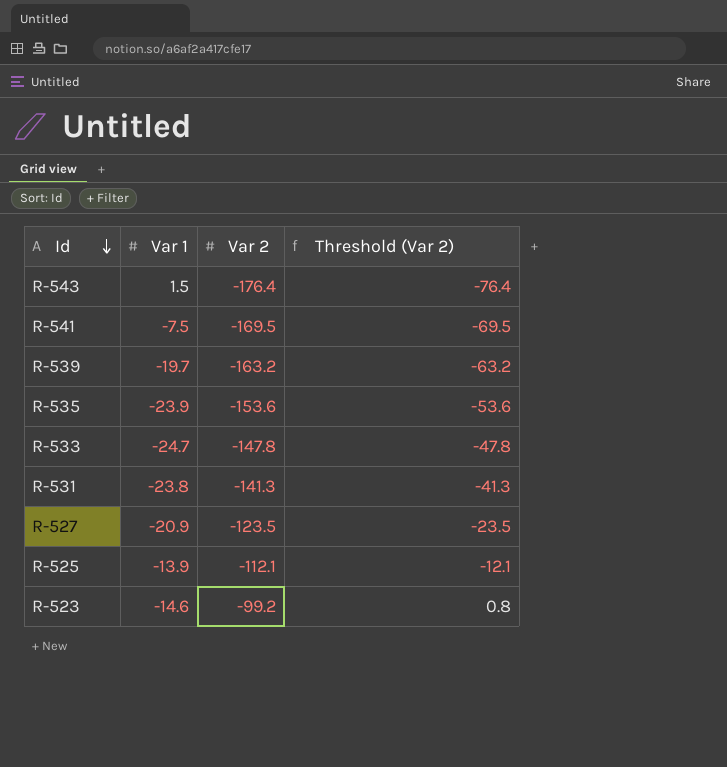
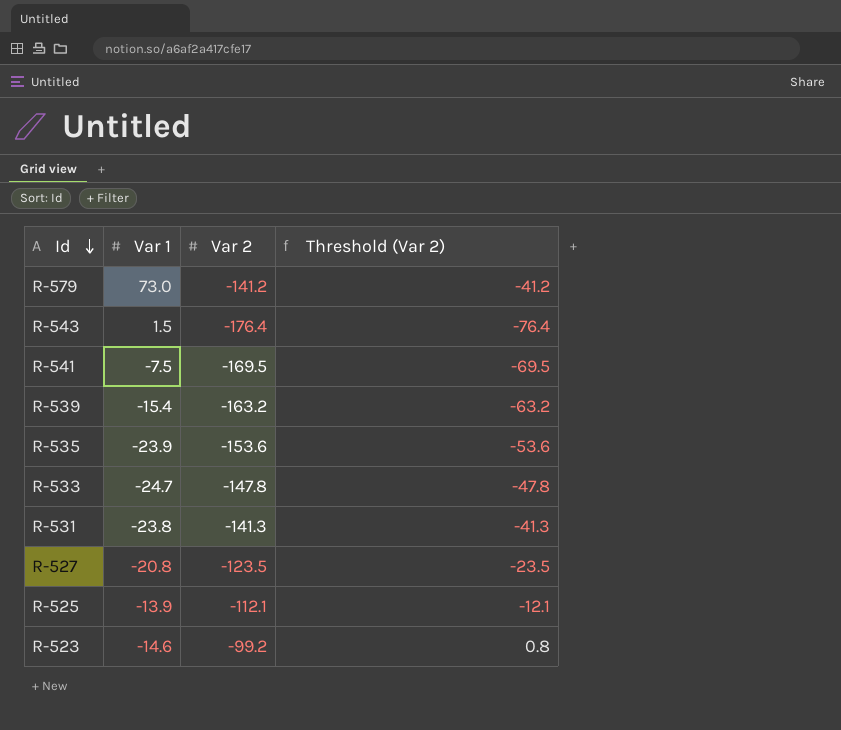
row R-579: none -> 73.0 | -141.2 | -41.2
R-539 | Var 1: -19.7 -> -15.4
R-527 | Var 1: -20.9 -> -20.8

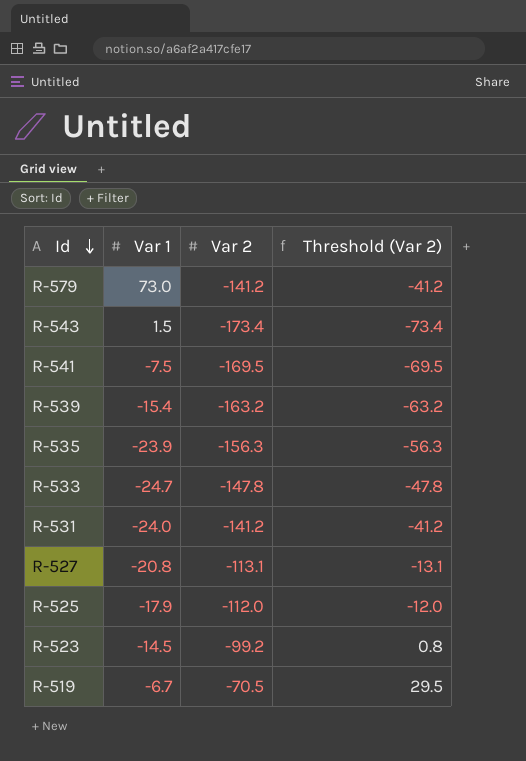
R-543 | Var 2: -176.4 -> -173.4
R-543 | Threshold (Var 2): -76.4 -> -73.4
R-535 | Var 2: -153.6 -> -156.3
R-535 | Threshold (Var 2): -53.6 -> -56.3
R-531 | Var 1: -23.8 -> -24.0
R-531 | Var 2: -141.3 -> -141.2
R-531 | Threshold (Var 2): -41.3 -> -41.2
R-527 | Var 2: -123.5 -> -113.1
R-527 | Threshold (Var 2): -23.5 -> -13.1
R-525 | Var 1: -13.9 -> -17.9
R-525 | Var 2: -112.1 -> -112.0
R-525 | Threshold (Var 2): -12.1 -> -12.0
R-523 | Var 1: -14.6 -> -14.5
row R-519: none -> -6.7 | -70.5 | 29.5

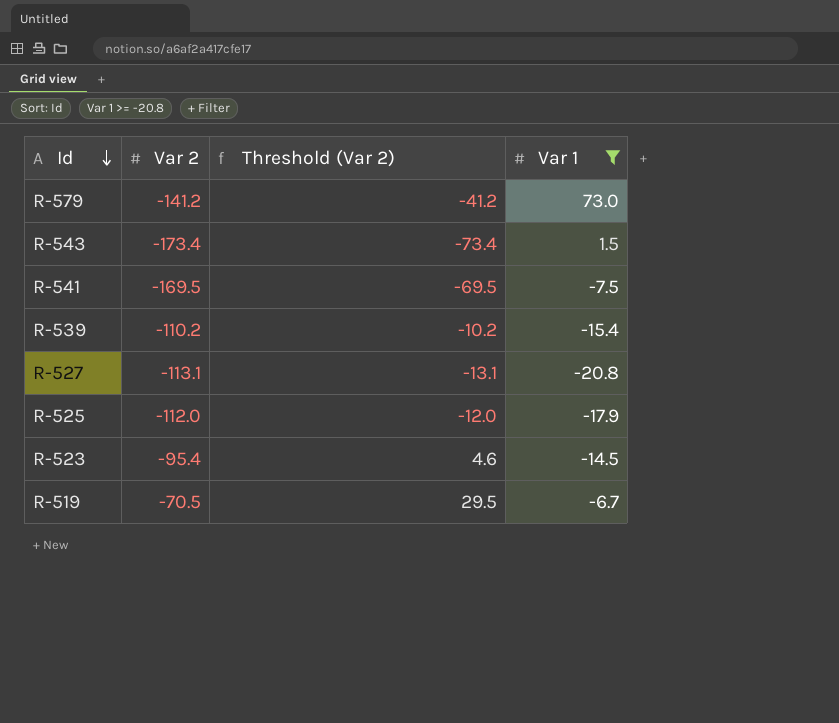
filter: none -> Var 1 >= -20.8
column Var 1 | position: 2 -> 4
R-539 | Var 2: -163.2 -> -110.2
R-539 | Threshold (Var 2): -63.2 -> -10.2
R-523 | Var 2: -99.2 -> -95.4
R-523 | Threshold (Var 2): 0.8 -> 4.6

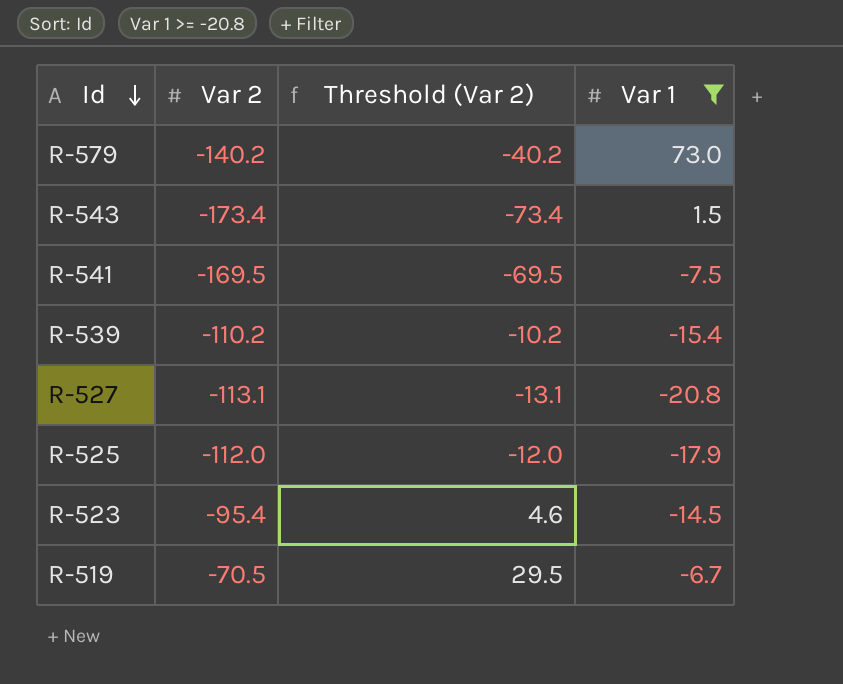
R-579 | Var 2: -141.2 -> -140.2
R-579 | Threshold (Var 2): -41.2 -> -40.2

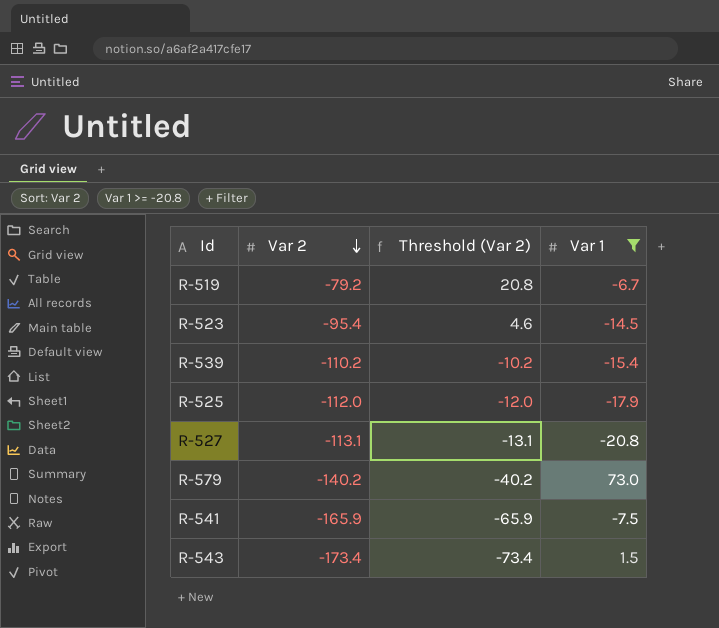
row order: Id descending -> Var 2 descending
R-519 | Var 2: -70.5 -> -79.2
R-519 | Threshold (Var 2): 29.5 -> 20.8
R-541 | Var 2: -169.5 -> -165.9
R-541 | Threshold (Var 2): -69.5 -> -65.9

